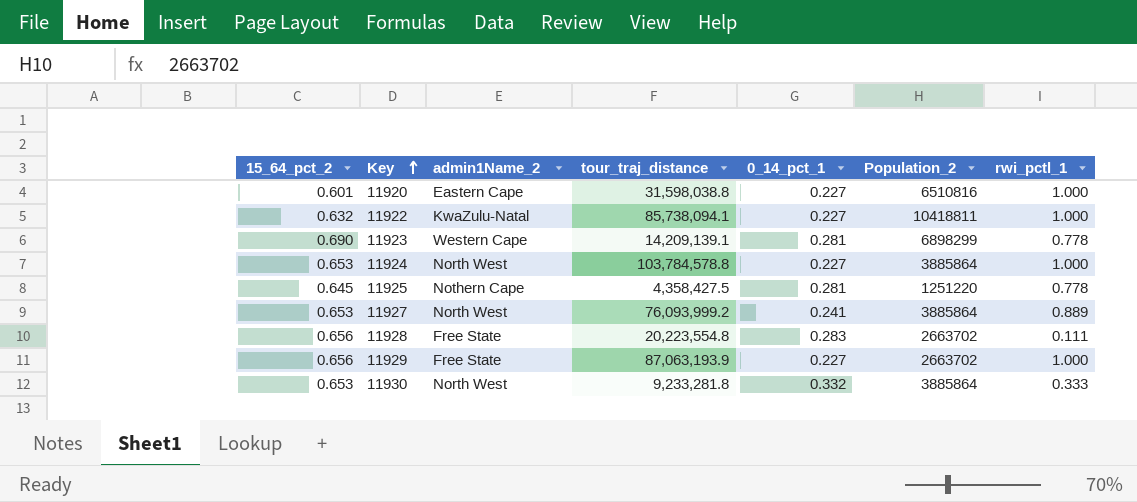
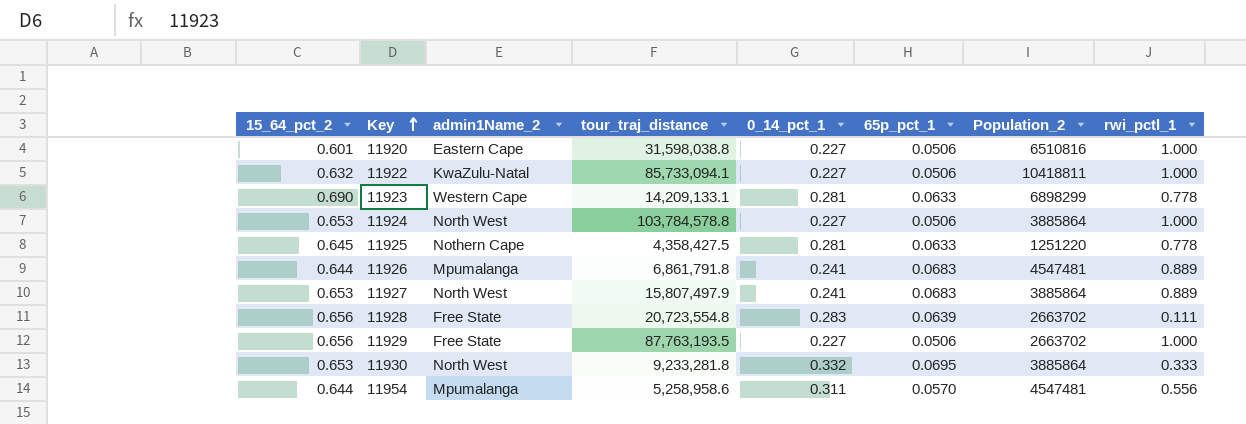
column 65p_pct_1 | position: none -> 6
11922 | tour_traj_distance: 85,738,094.1 -> 85,733,094.1
11923 | tour_traj_distance: 14,209,139.1 -> 14,209,133.1
row 11926: none -> 0.644 | Mpumalanga | 6,861,791.8 | 0.241 | 0.0683 | 4547481 | 0.889
11927 | tour_traj_distance: 76,093,999.2 -> 15,807,497.9
11928 | tour_traj_distance: 20,223,554.8 -> 20,723,554.8
11929 | tour_traj_distance: 87,063,193.9 -> 87,763,193.5
row 11954: none -> 0.644 | Mpumalanga | 5,258,958.6 | 0.311 | 0.0570 | 4547481 | 0.556

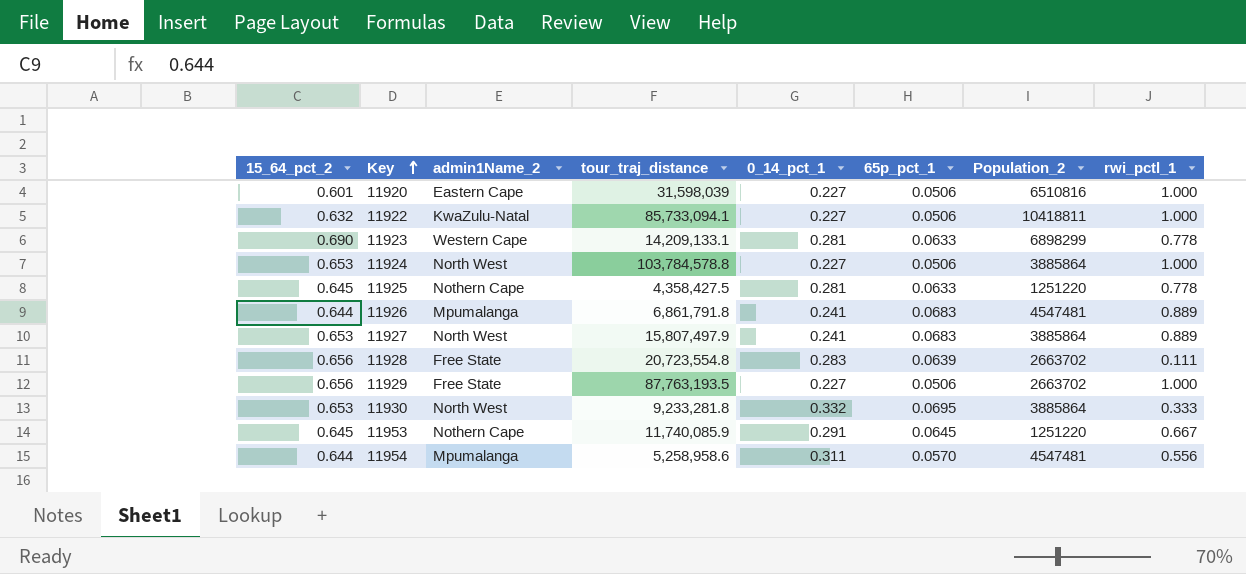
11920 | tour_traj_distance: 31,598,038.8 -> 31,598,039
row 11953: none -> 0.645 | Nothern Cape | 11,740,085.9 | 0.291 | 0.0645 | 1251220 | 0.667

